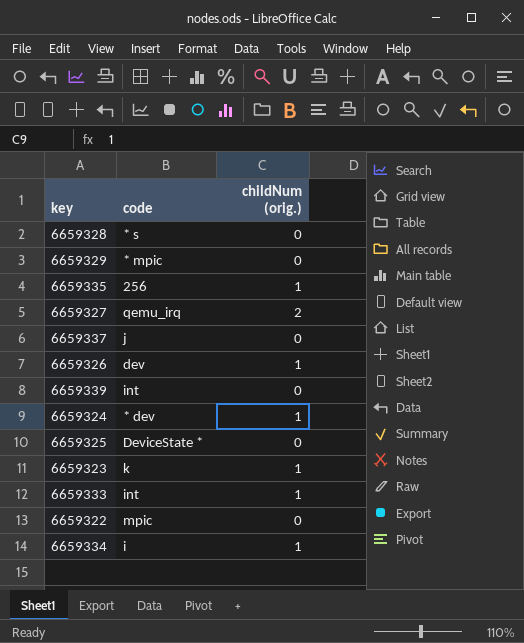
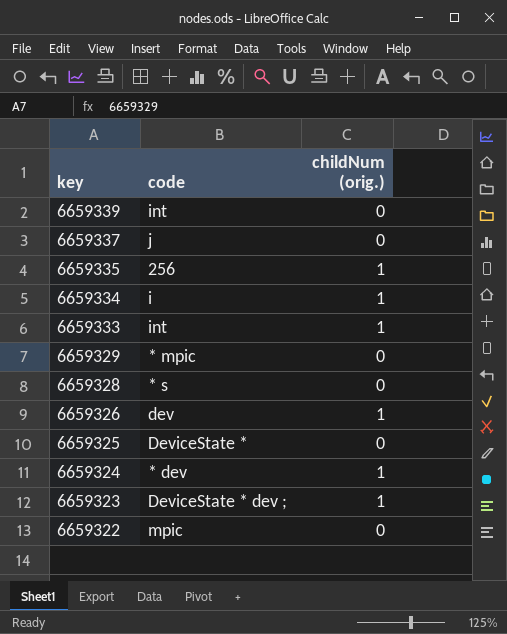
row order: none -> key descending
row 6659327: qemu_irq | 2 -> none
6659323 | code: k -> DeviceState * dev ;

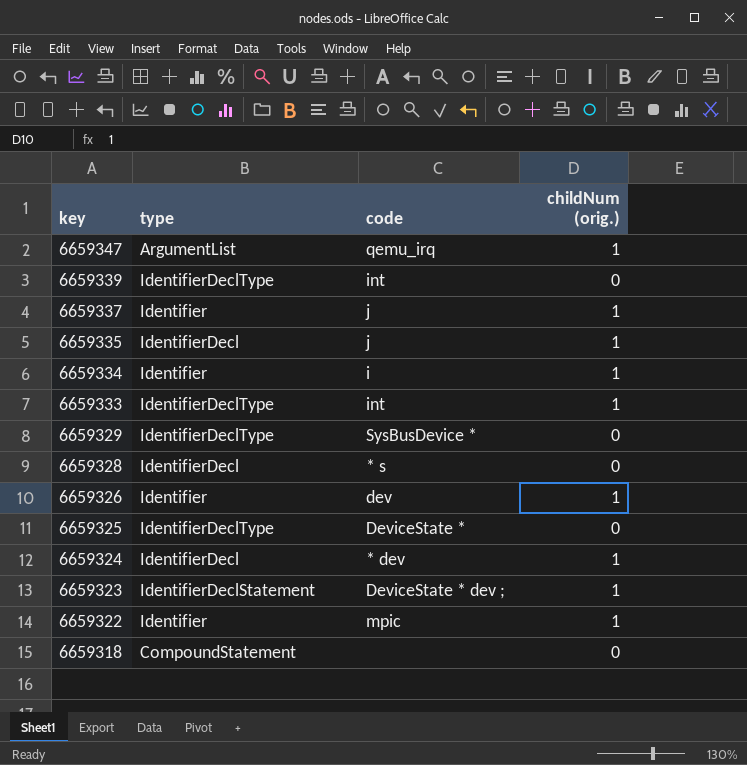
column type | position: none -> 2
row 6659347: none -> ArgumentList | qemu_irq | 1
6659337 | childNum (orig.): 0 -> 1
6659335 | code: 256 -> j
6659329 | code: * mpic -> SysBusDevice *
6659322 | childNum (orig.): 0 -> 1
row 6659318: none -> CompoundStatement | none | 0

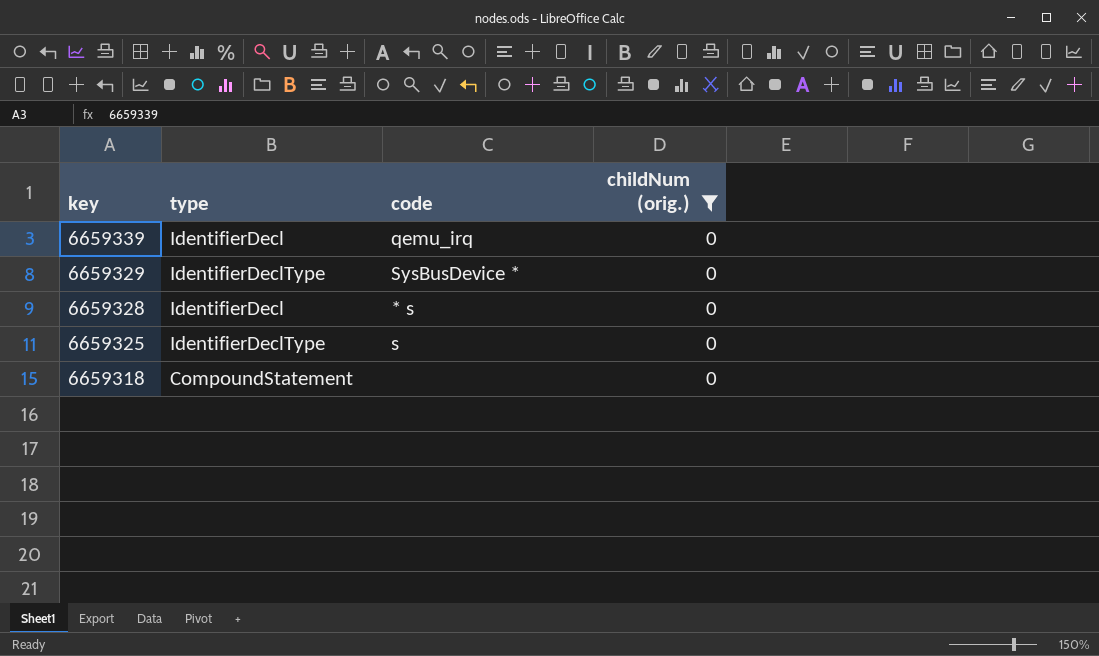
filter: none -> childNum (orig.) = 0
6659339 | type: IdentifierDeclType -> IdentifierDecl
6659339 | code: int -> qemu_irq
6659325 | code: DeviceState * -> s

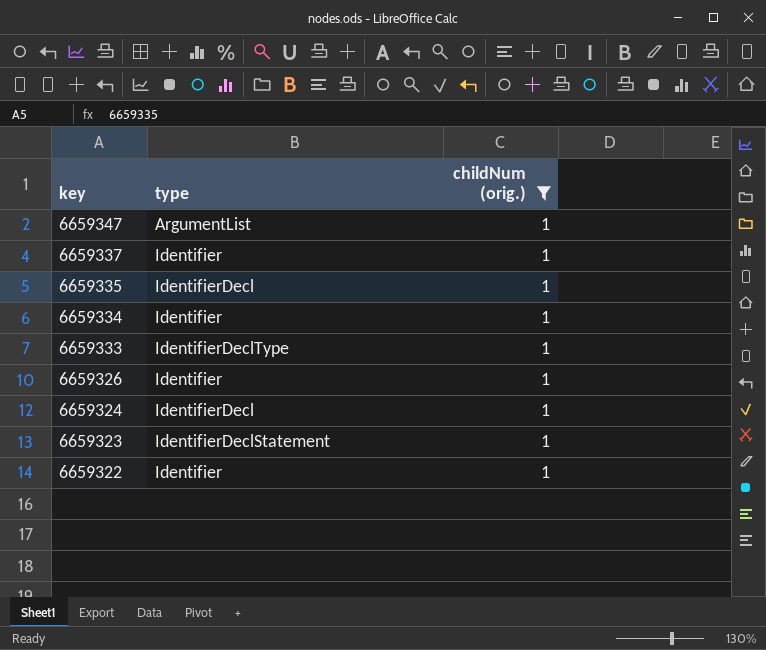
filter: childNum (orig.) = 0 -> childNum (orig.) = 1
column code | position: 3 -> none

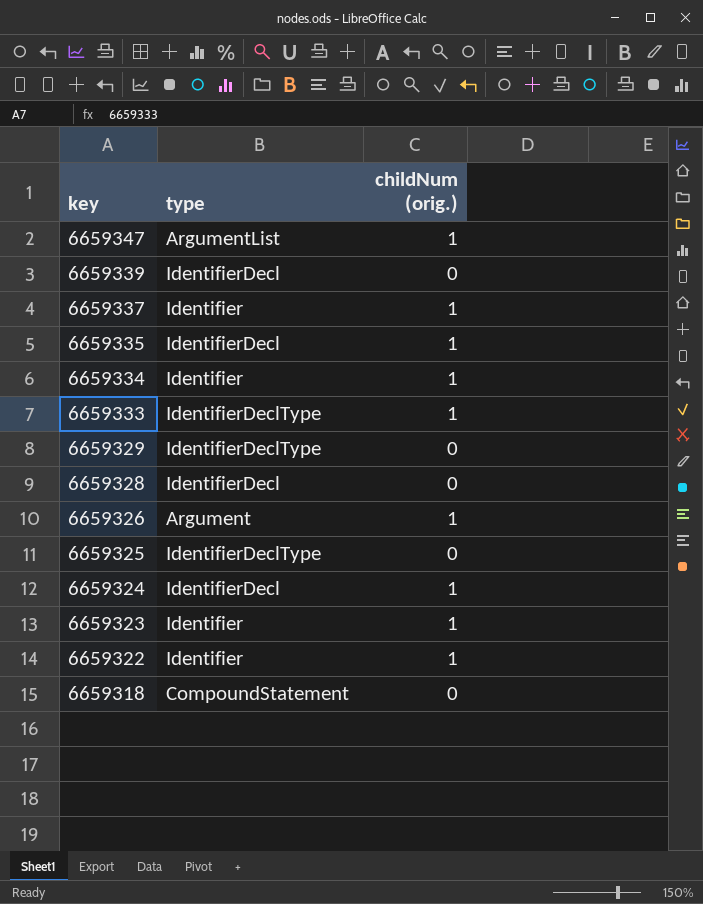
filter: childNum (orig.) = 1 -> none
6659326 | type: Identifier -> Argument
6659323 | type: IdentifierDeclStatement -> Identifier

